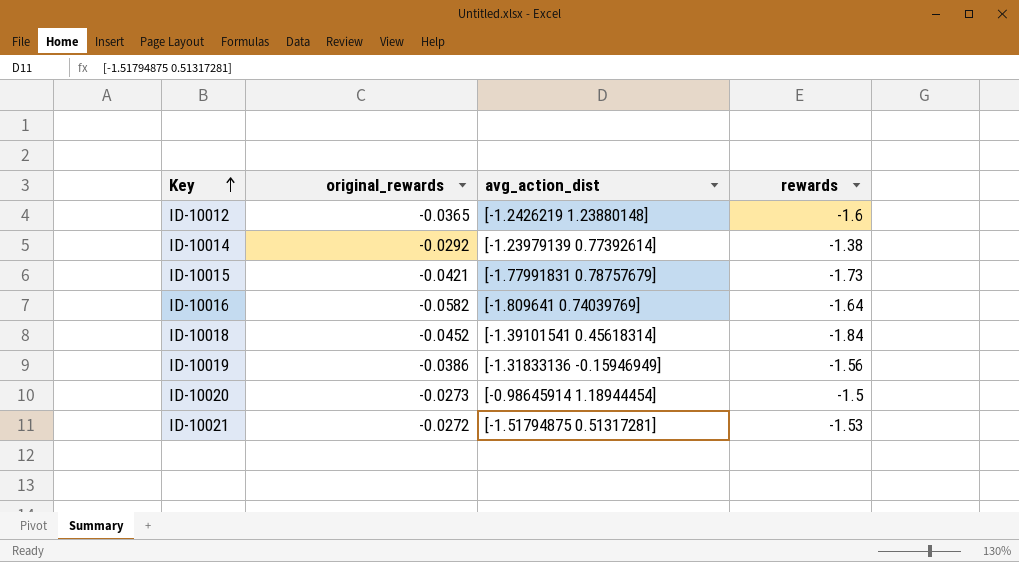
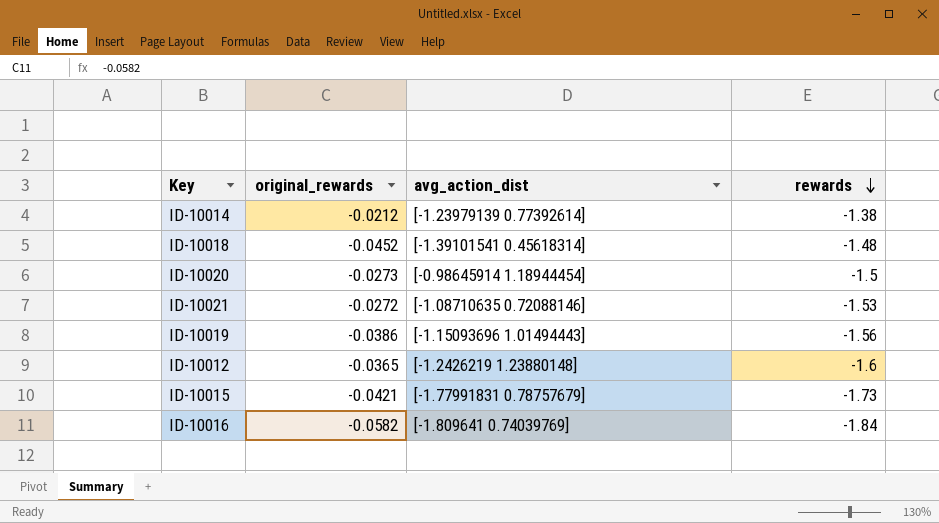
row order: Key ascending -> rewards descending
ID-10014 | original_rewards: -0.0292 -> -0.0212
ID-10018 | rewards: -1.84 -> -1.48
ID-10021 | avg_action_dist: [-1.51794875 0.51317281] -> [-1.08710635 0.72088146]
ID-10019 | avg_action_dist: [-1.31833136 -0.15946949] -> [-1.15093696 1.01494443]
ID-10016 | rewards: -1.64 -> -1.84

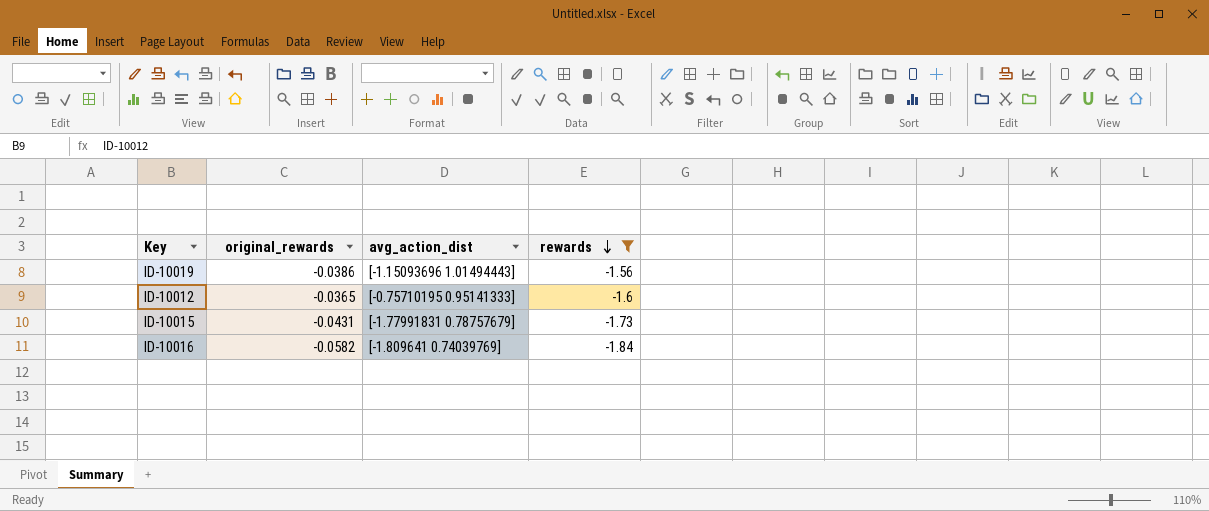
filter: none -> rewards <= -1.56
ID-10012 | avg_action_dist: [-1.2426219 1.23880148] -> [-0.75710195 0.95141333]
ID-10015 | original_rewards: -0.0421 -> -0.0431

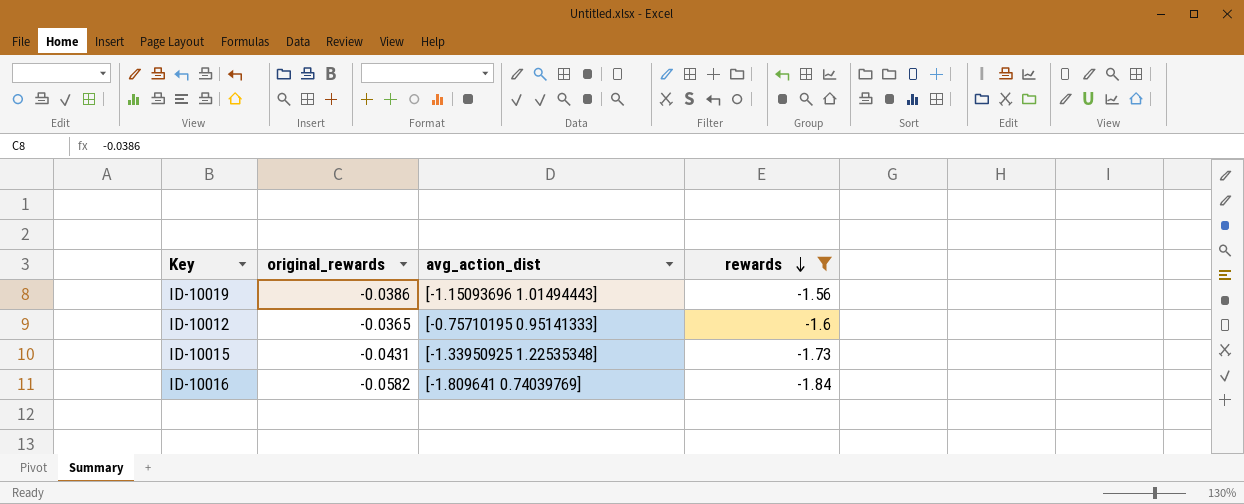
ID-10015 | avg_action_dist: [-1.77991831 0.78757679] -> [-1.33950925 1.22535348]

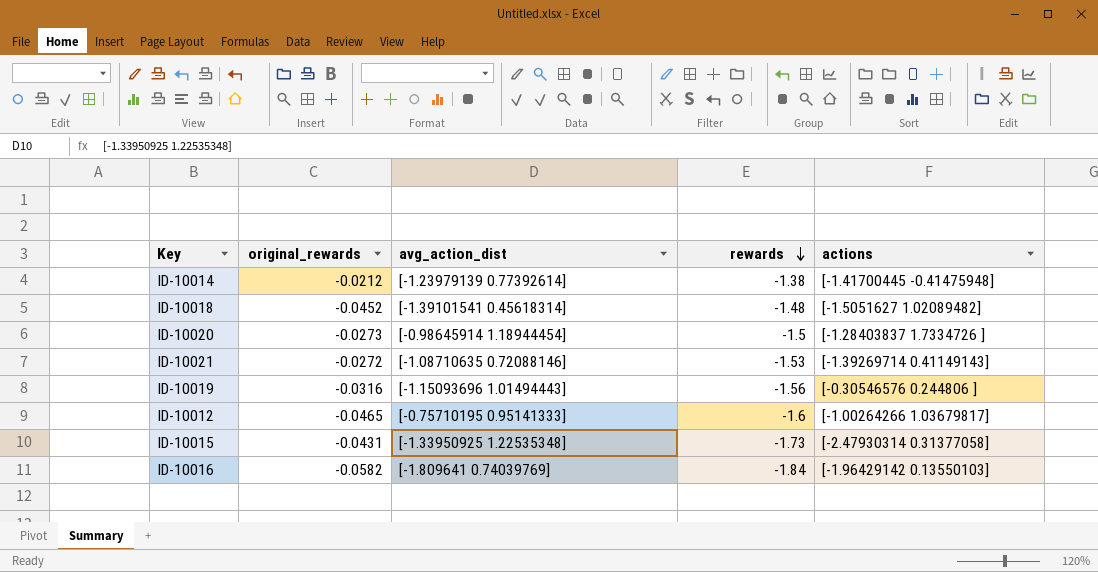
filter: rewards <= -1.56 -> none
column actions | position: none -> 5
ID-10019 | original_rewards: -0.0386 -> -0.0316
ID-10012 | original_rewards: -0.0365 -> -0.0465

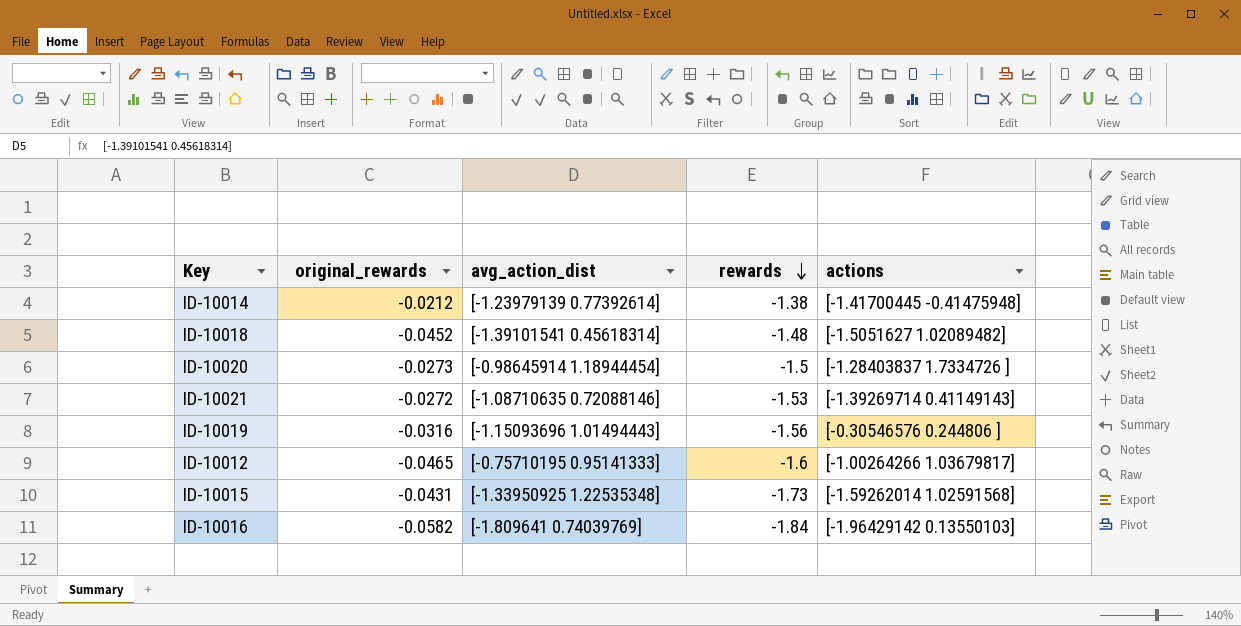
ID-10015 | actions: [-2.47930314 0.31377058] -> [-1.59262014 1.02591568]

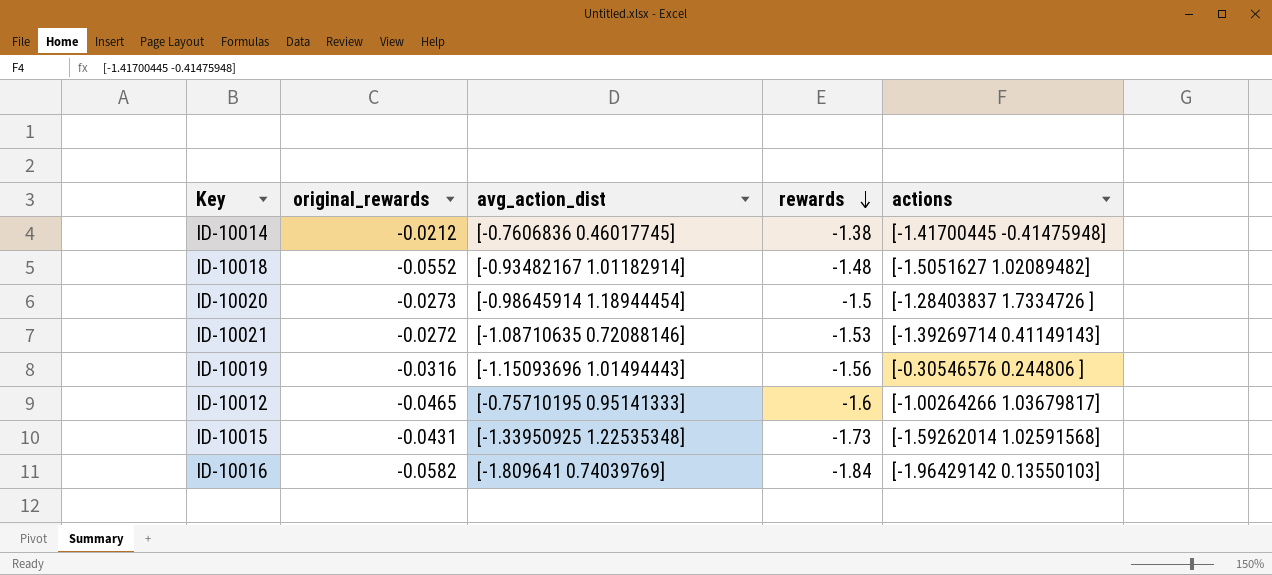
ID-10014 | avg_action_dist: [-1.23979139 0.77392614] -> [-0.7606836 0.46017745]
ID-10018 | original_rewards: -0.0452 -> -0.0552
ID-10018 | avg_action_dist: [-1.39101541 0.45618314] -> [-0.93482167 1.01182914]

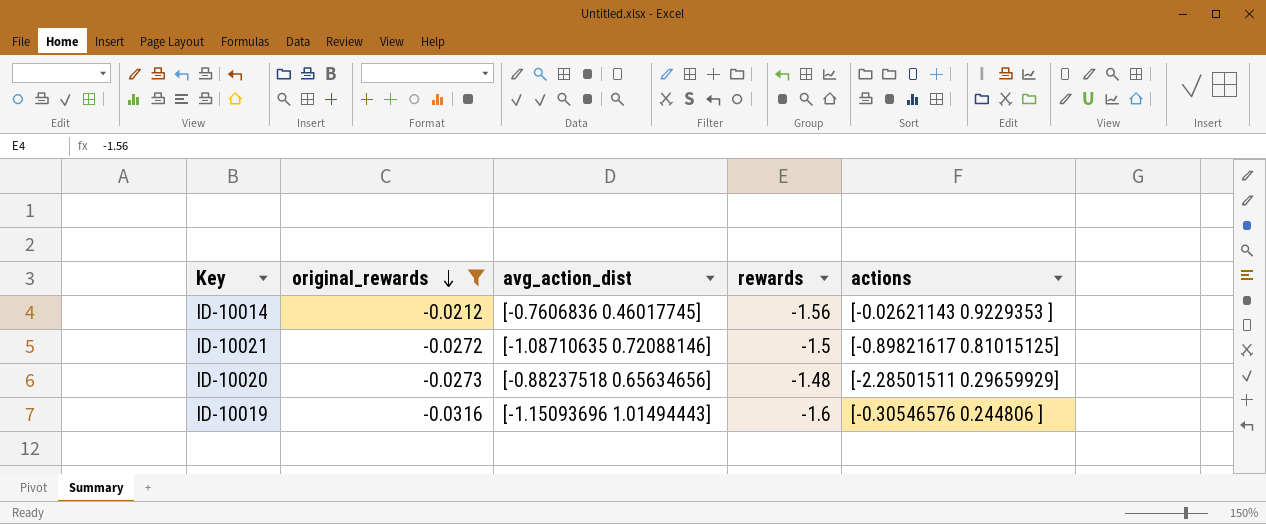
filter: none -> original_rewards >= -0.0316
row order: rewards descending -> original_rewards descending
ID-10014 | rewards: -1.38 -> -1.56
ID-10014 | actions: [-1.41700445 -0.41475948] -> [-0.02621143 0.9229353 ]
ID-10021 | rewards: -1.53 -> -1.5
ID-10021 | actions: [-1.39269714 0.41149143] -> [-0.89821617 0.81015125]
ID-10020 | avg_action_dist: [-0.98645914 1.18944454] -> [-0.88237518 0.65634656]
ID-10020 | rewards: -1.5 -> -1.48
ID-10020 | actions: [-1.28403837 1.7334726 ] -> [-2.28501511 0.29659929]
ID-10019 | rewards: -1.56 -> -1.6

